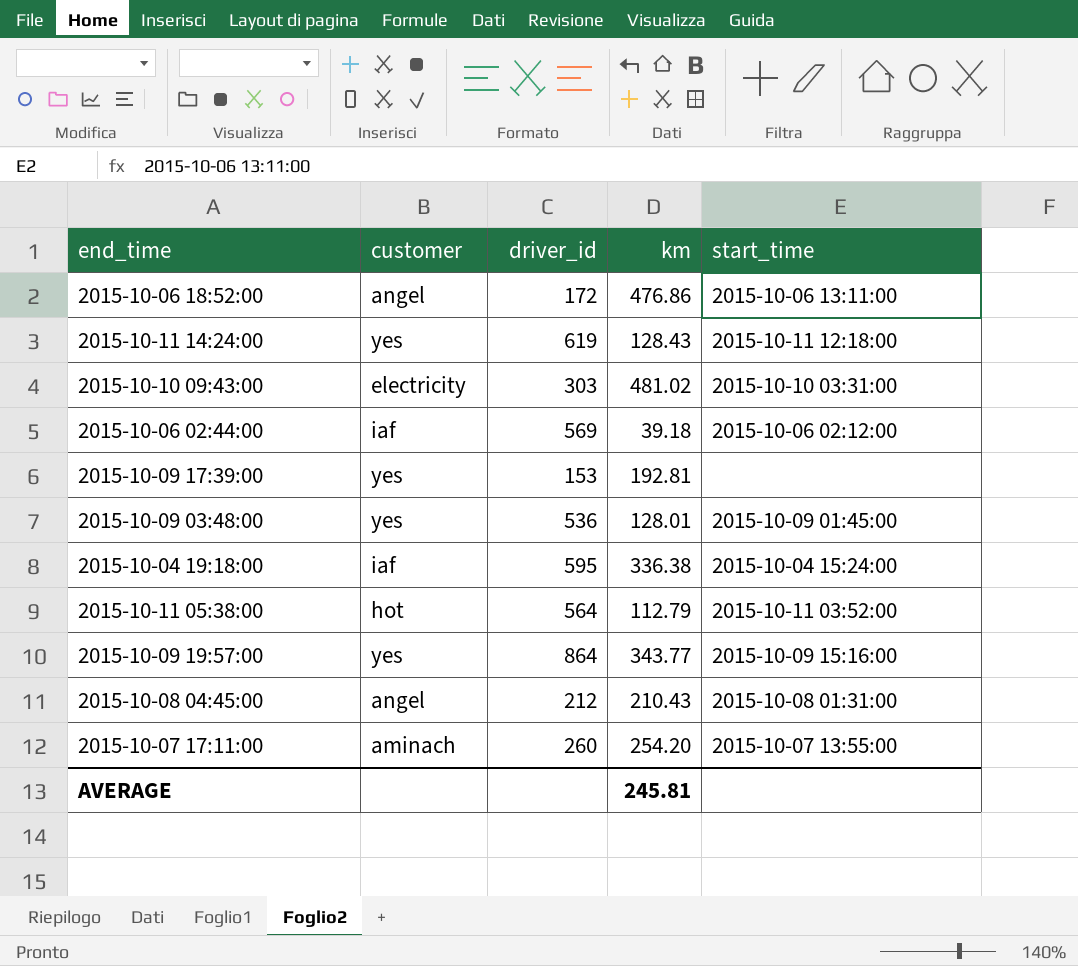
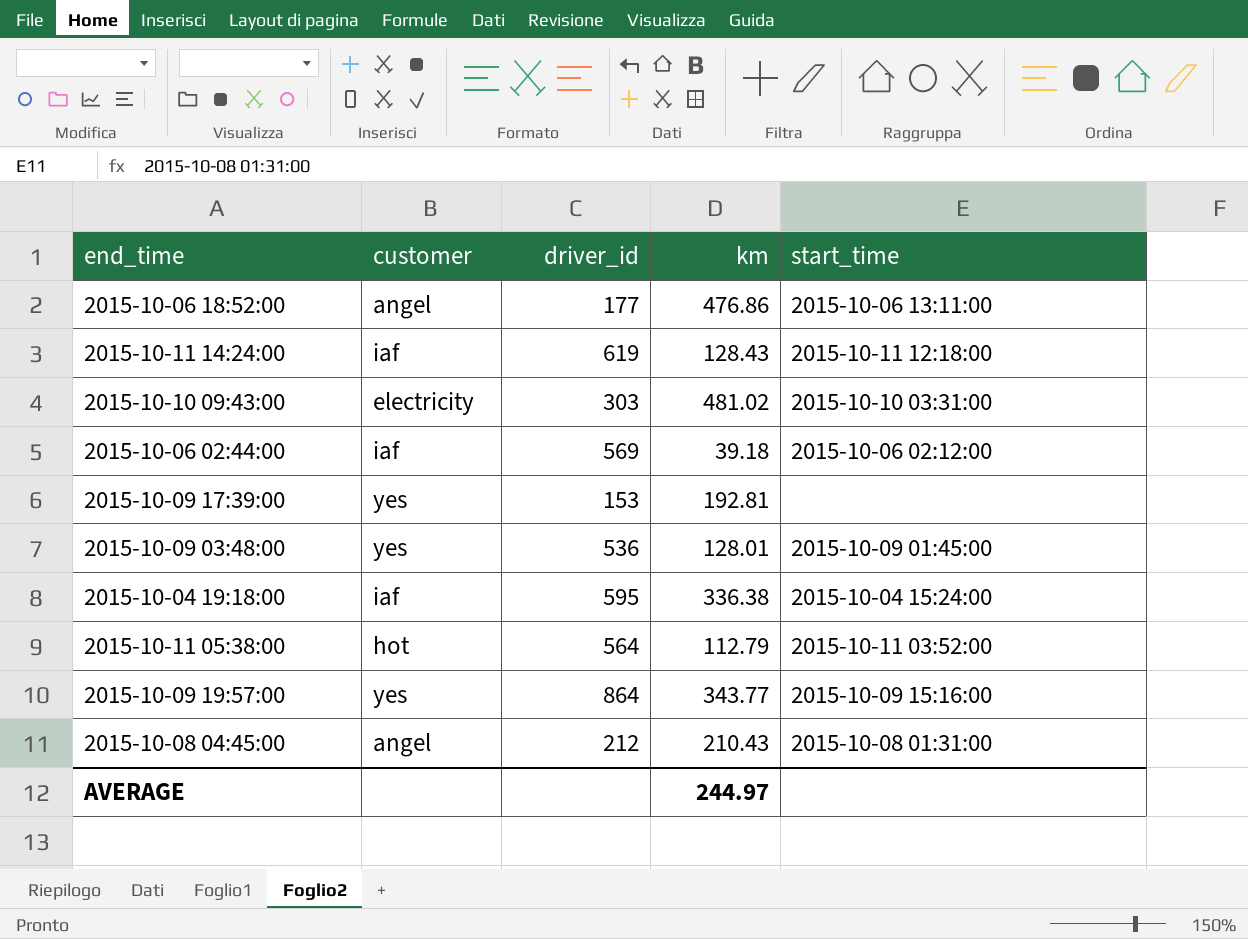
row 2015-10-07 17:11:00: aminach | 260 | 254.20 | 2015-10-07 13:55:00 -> none
2015-10-06 18:52:00 | driver_id: 172 -> 177
2015-10-11 14:24:00 | customer: yes -> iaf
AVERAGE | km: 245.81 -> 244.97

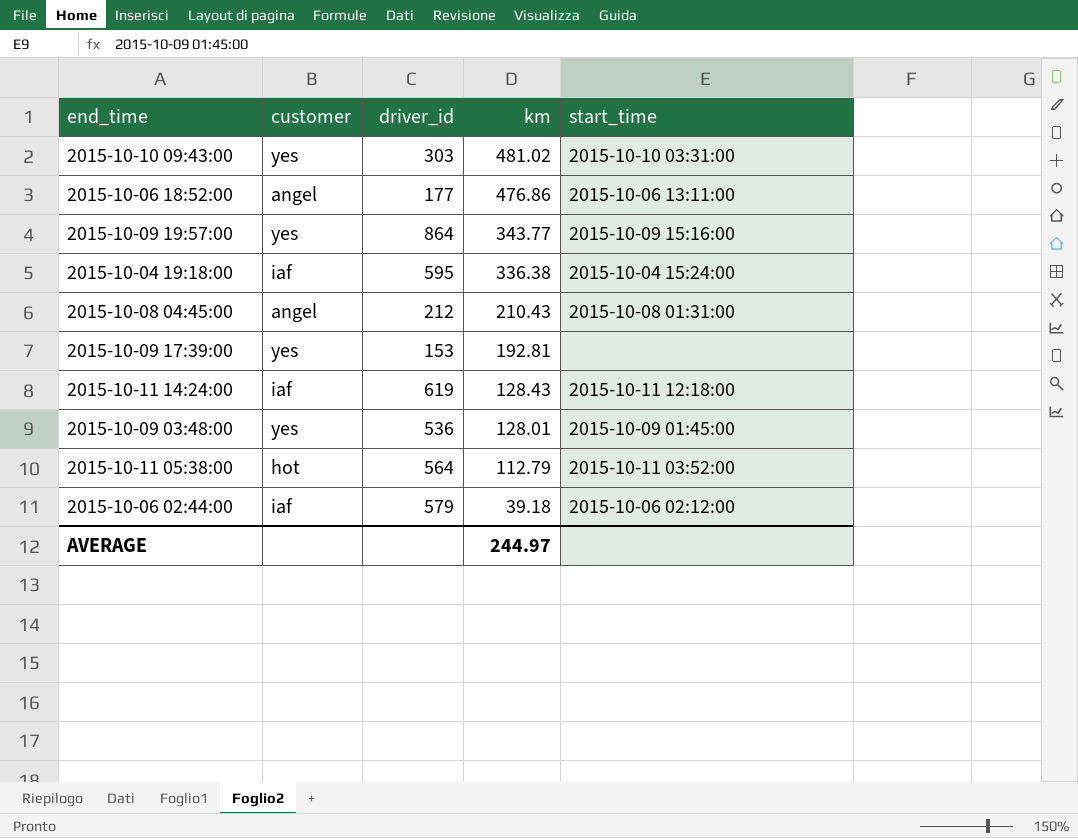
row order: none -> km descending
2015-10-10 09:43:00 | customer: electricity -> yes
2015-10-06 02:44:00 | driver_id: 569 -> 579

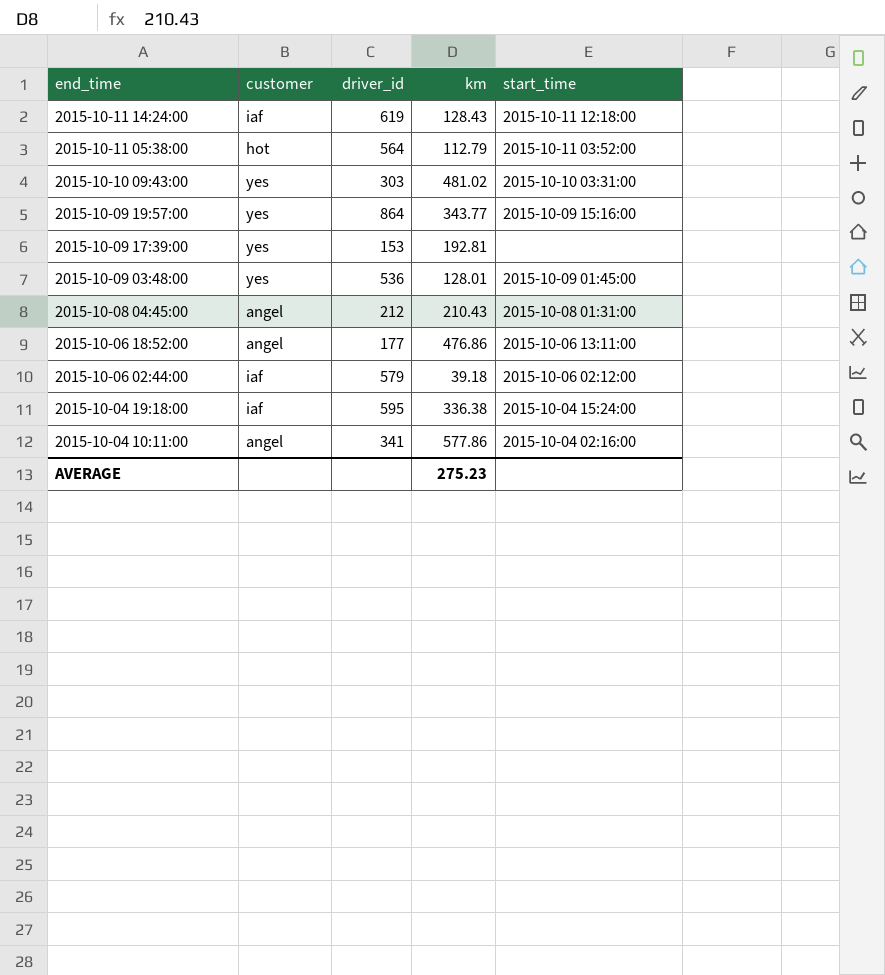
row order: km descending -> end_time descending
row 2015-10-04 10:11:00: none -> angel | 341 | 577.86 | 2015-10-04 02:16:00
AVERAGE | km: 244.97 -> 275.23

